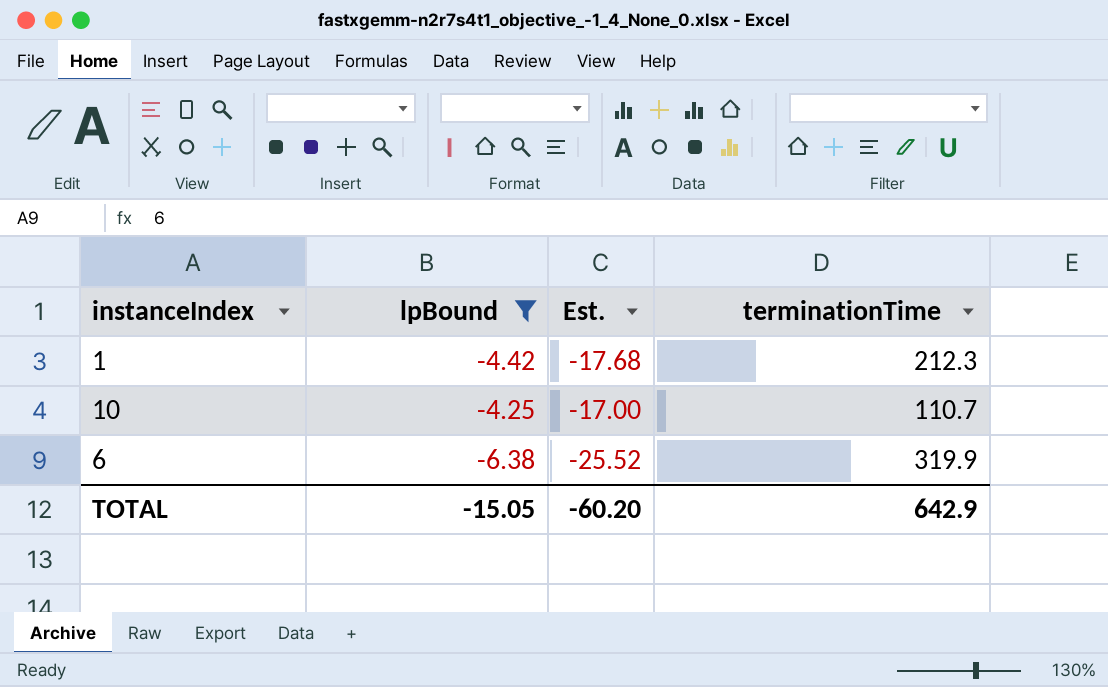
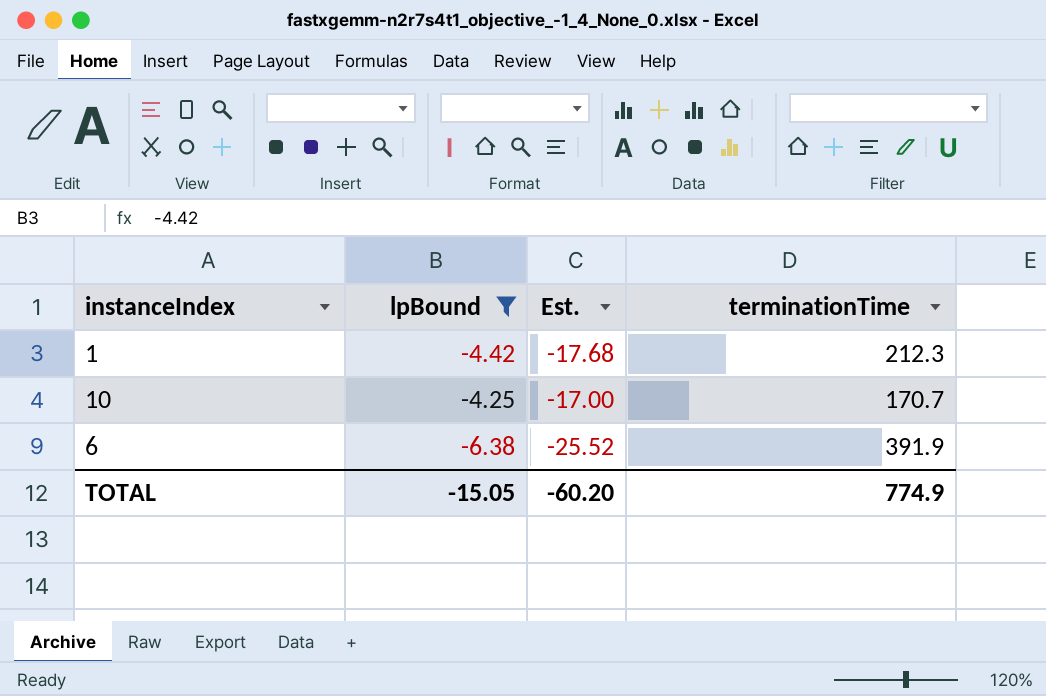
10 | terminationTime: 110.7 -> 170.7
6 | terminationTime: 319.9 -> 391.9
TOTAL | terminationTime: 642.9 -> 774.9

